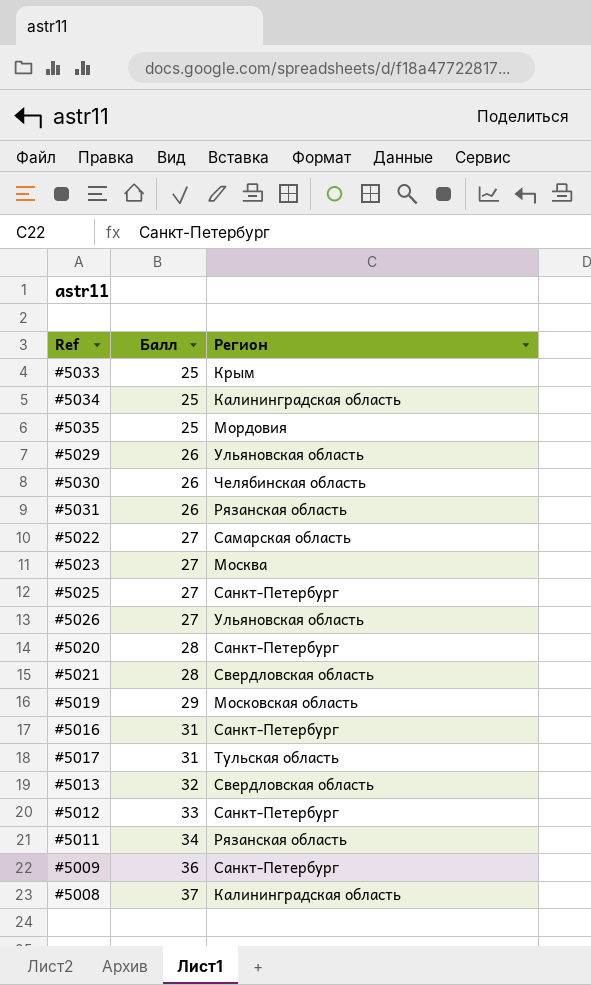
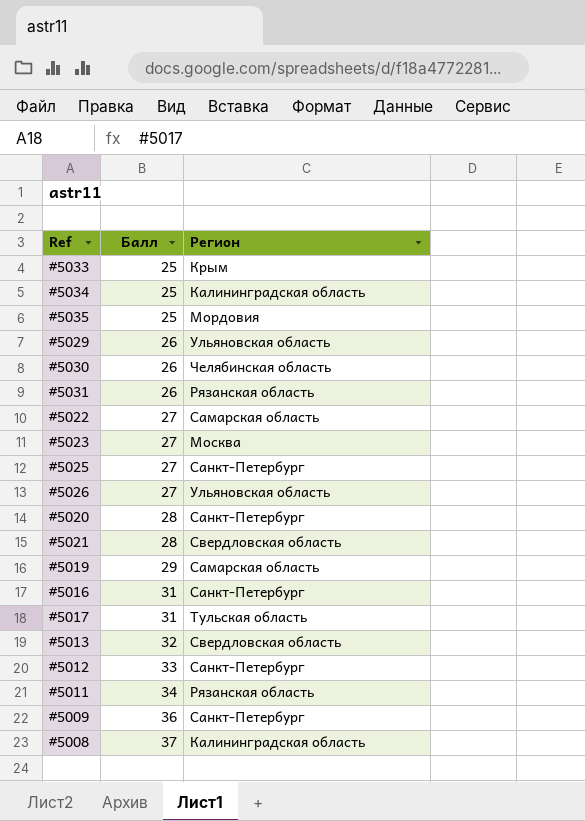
#5019 | Регион: Московская область -> Самарская область

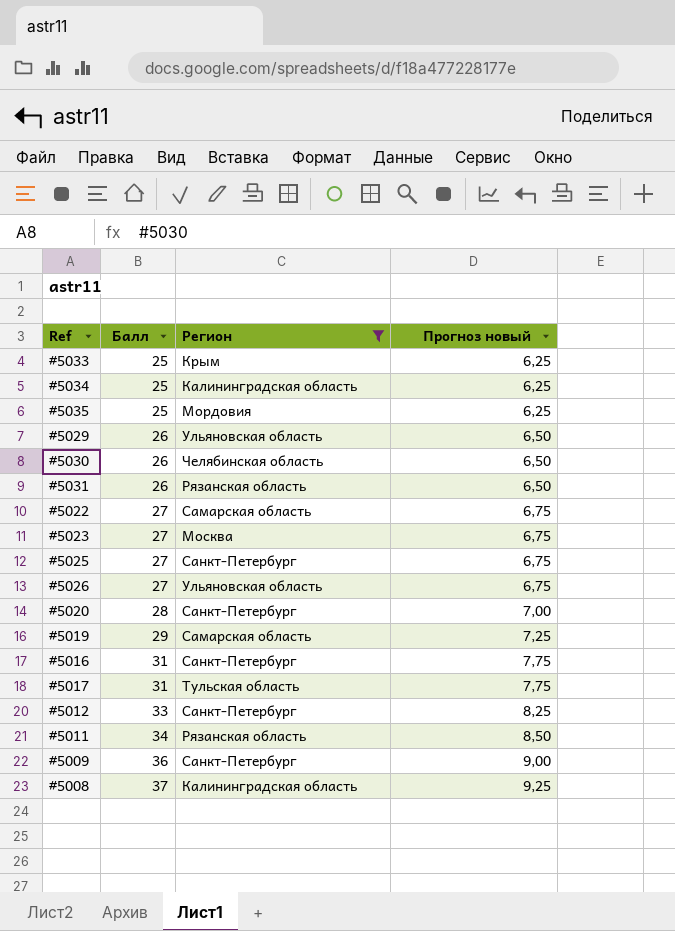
filter: none -> Регион != Свердловская область
column Прогноз новый | formula: none -> [Балл] * 0,25

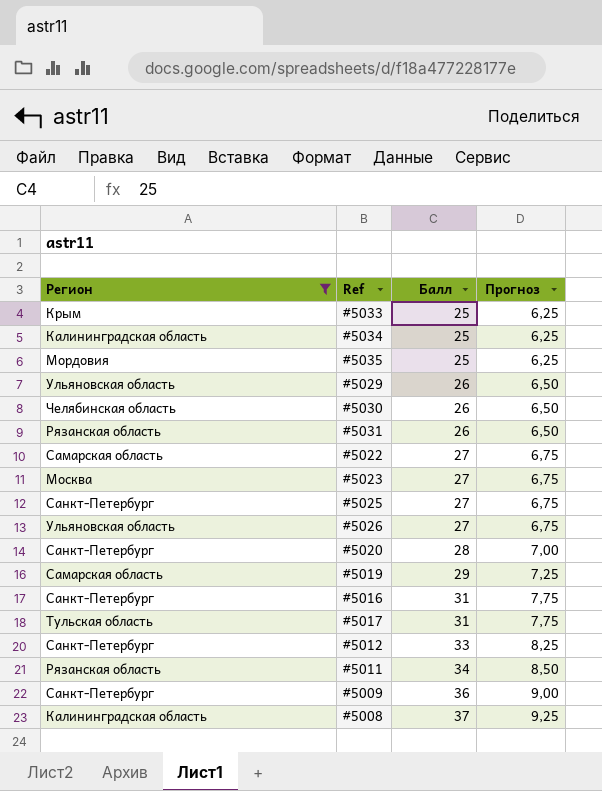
column Регион | position: 3 -> 1
column name: Прогноз новый -> Прогноз

